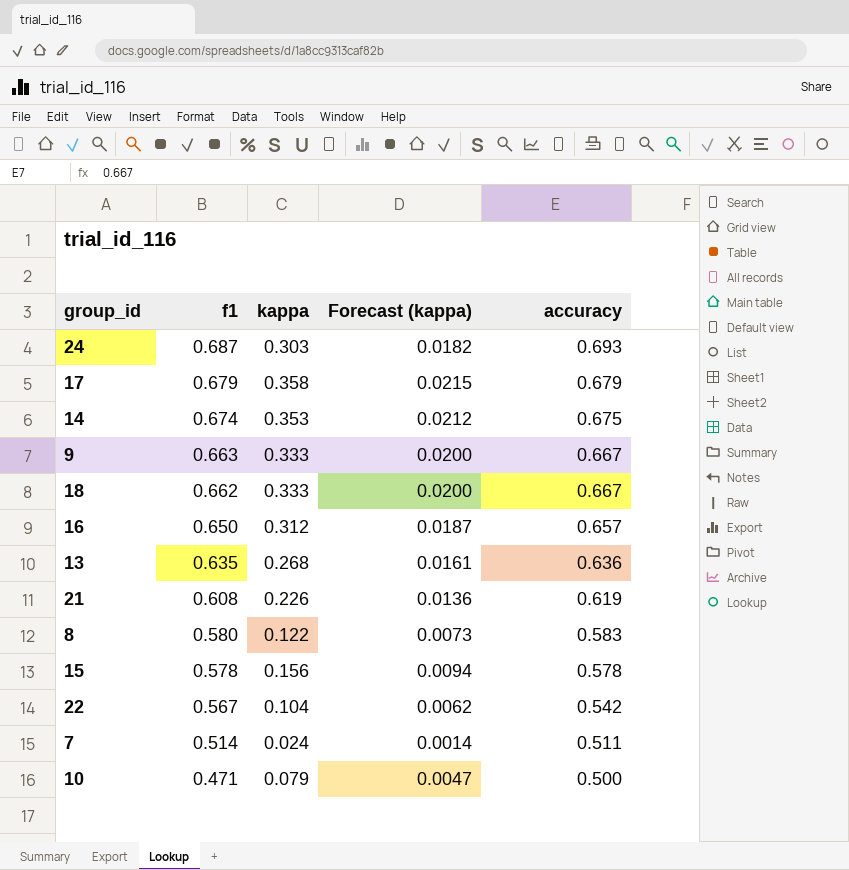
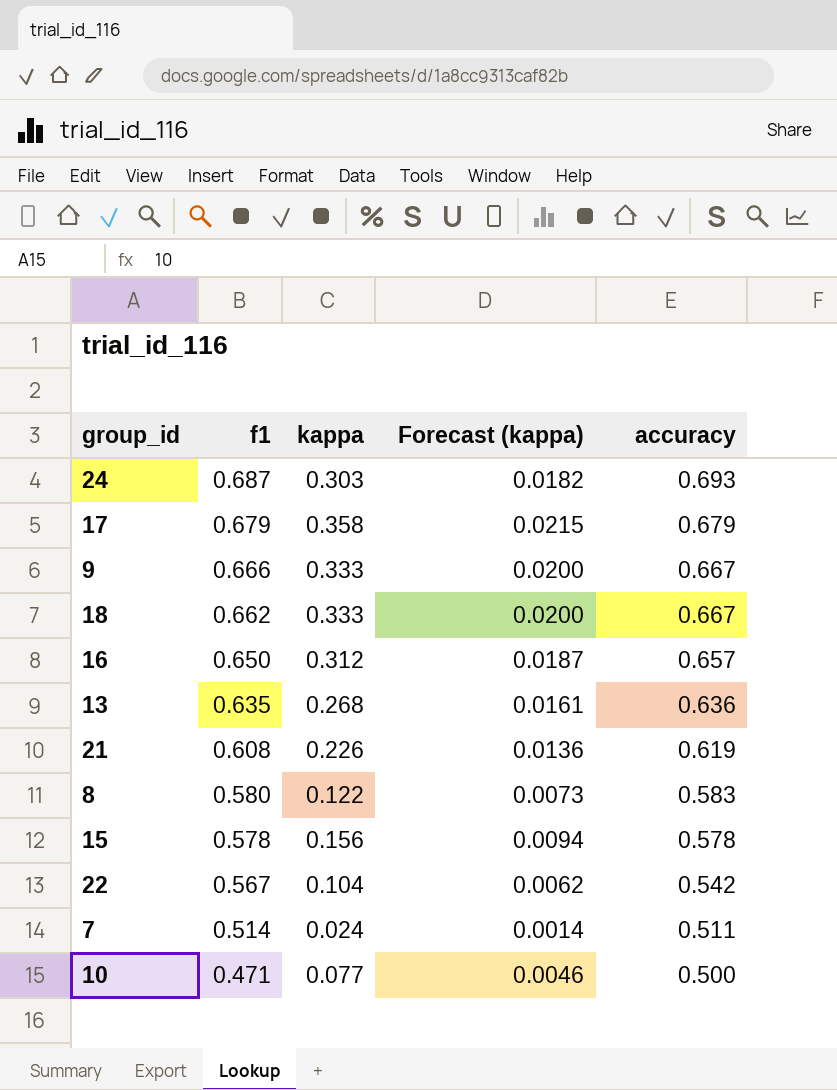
row 14: 0.674 | 0.353 | 0.0212 | 0.675 -> none
9 | f1: 0.663 -> 0.666
10 | kappa: 0.079 -> 0.077
10 | Forecast (kappa): 0.0047 -> 0.0046

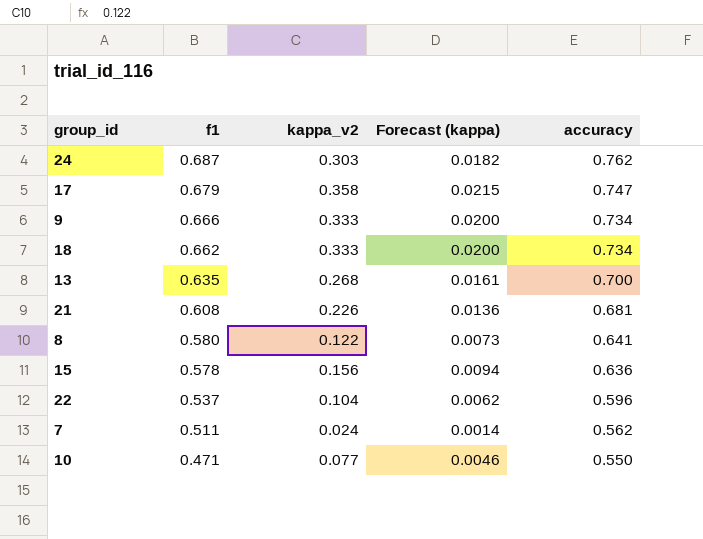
column name: kappa -> kappa_v2
row 16: 0.650 | 0.312 | 0.0187 | 0.657 -> none
24 | accuracy: 0.693 -> 0.762
17 | accuracy: 0.679 -> 0.747
9 | accuracy: 0.667 -> 0.734
18 | accuracy: 0.667 -> 0.734
13 | accuracy: 0.636 -> 0.700
21 | accuracy: 0.619 -> 0.681
8 | accuracy: 0.583 -> 0.641
15 | accuracy: 0.578 -> 0.636
22 | f1: 0.567 -> 0.537
22 | accuracy: 0.542 -> 0.596
7 | f1: 0.514 -> 0.511
7 | accuracy: 0.511 -> 0.562
10 | accuracy: 0.500 -> 0.550

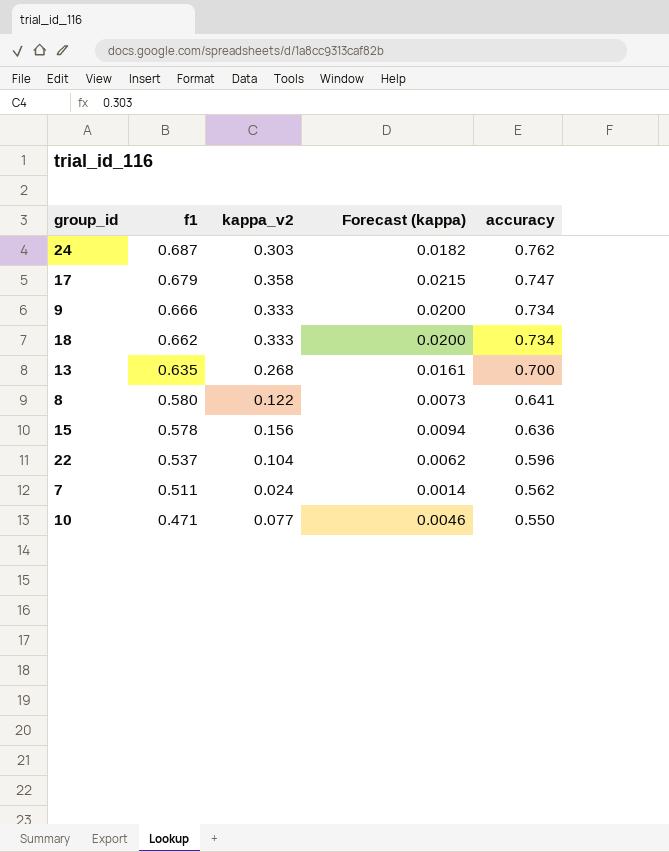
row 21: 0.608 | 0.226 | 0.0136 | 0.681 -> none

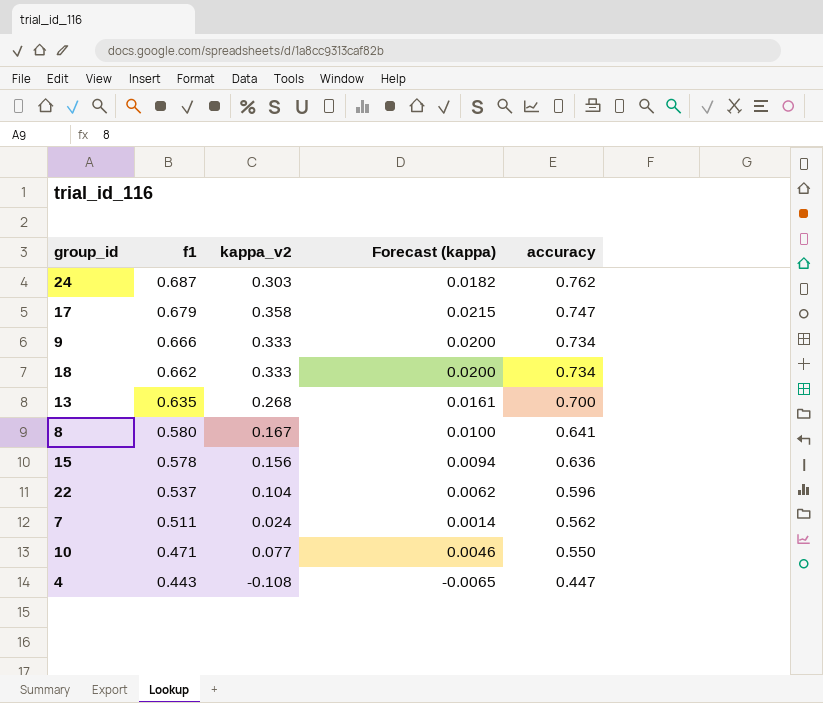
8 | kappa_v2: 0.122 -> 0.167
8 | Forecast (kappa): 0.0073 -> 0.0100
row 4: none -> 0.443 | -0.108 | -0.0065 | 0.447

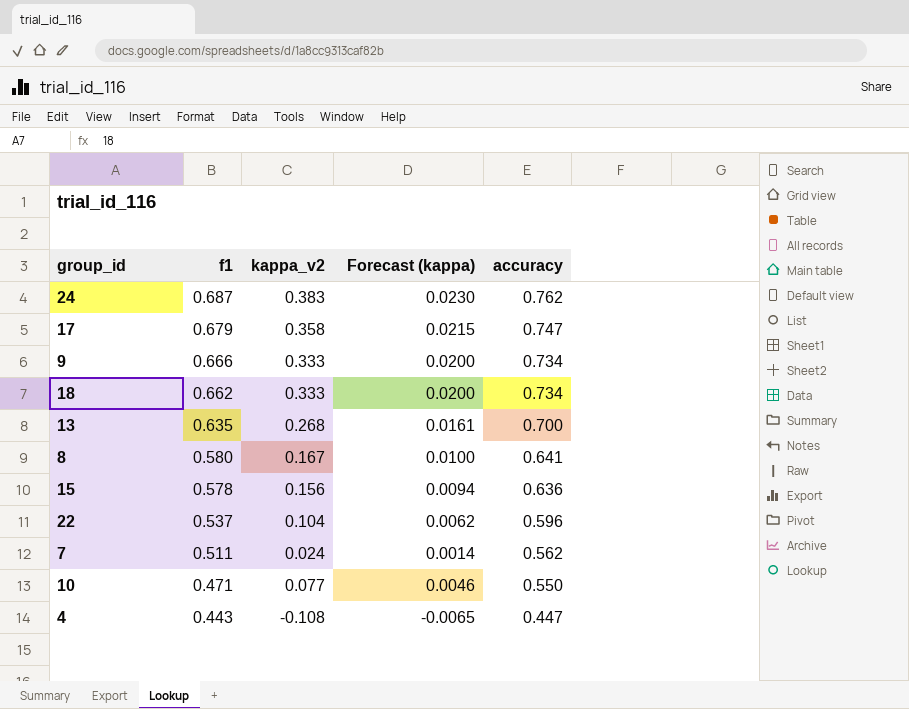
24 | kappa_v2: 0.303 -> 0.383
24 | Forecast (kappa): 0.0182 -> 0.0230

